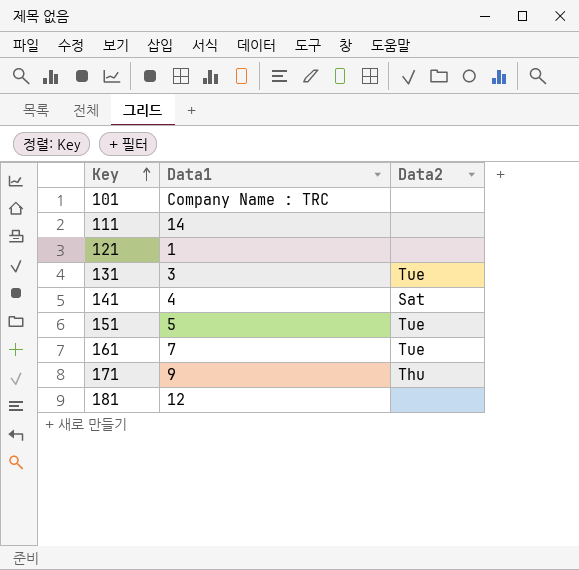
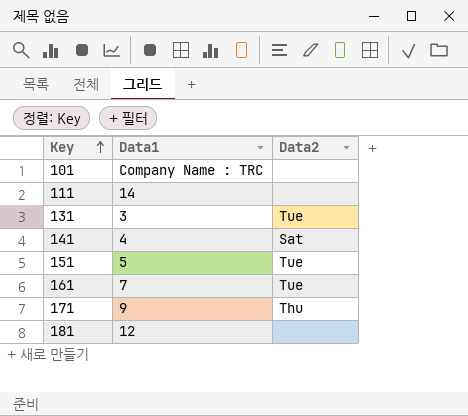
row 121: 1 | none -> none

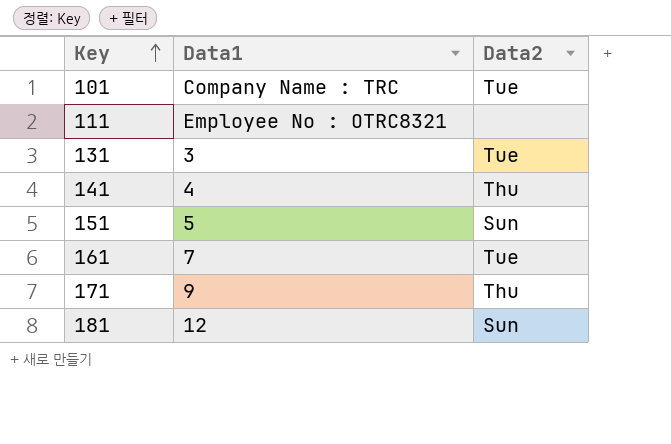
101 | Data2: none -> Tue
111 | Data1: 14 -> Employee No : OTRC8321
141 | Data2: Sat -> Thu
151 | Data2: Tue -> Sun
181 | Data2: none -> Sun

